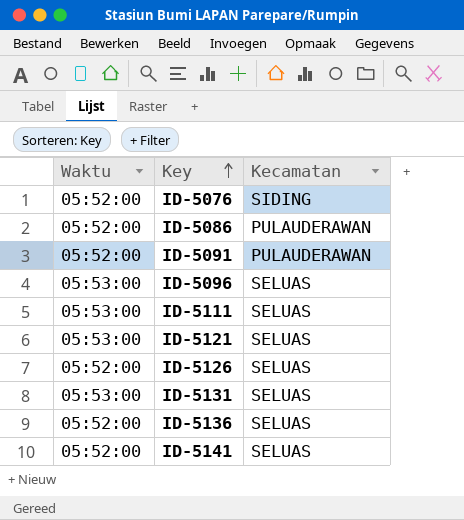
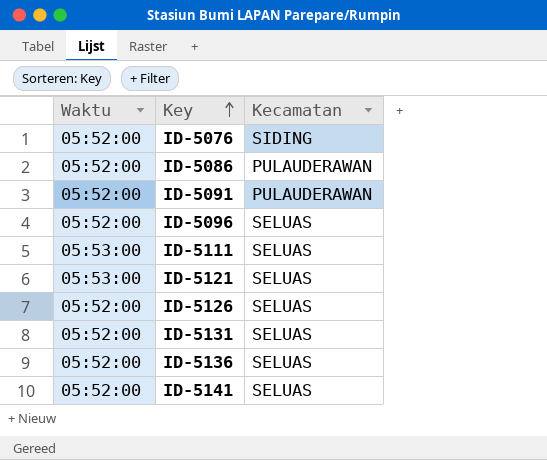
ID-5096 | Waktu: 05:53:00 -> 05:52:00
ID-5131 | Waktu: 05:53:00 -> 05:52:00

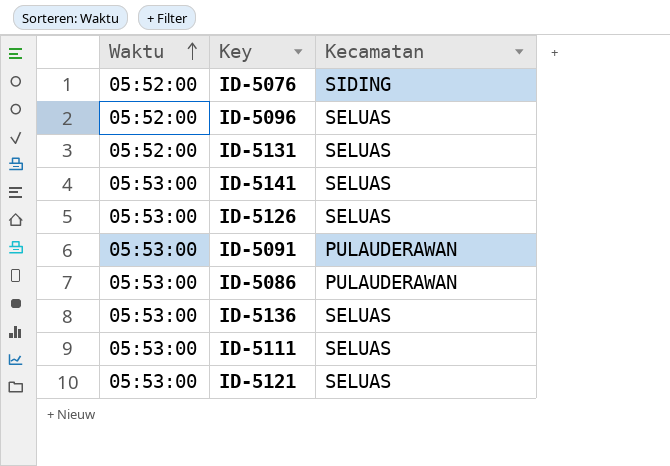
row order: Key ascending -> Waktu ascending
ID-5141 | Waktu: 05:52:00 -> 05:53:00
ID-5126 | Waktu: 05:52:00 -> 05:53:00
ID-5091 | Waktu: 05:52:00 -> 05:53:00
ID-5086 | Waktu: 05:52:00 -> 05:53:00
ID-5136 | Waktu: 05:52:00 -> 05:53:00

